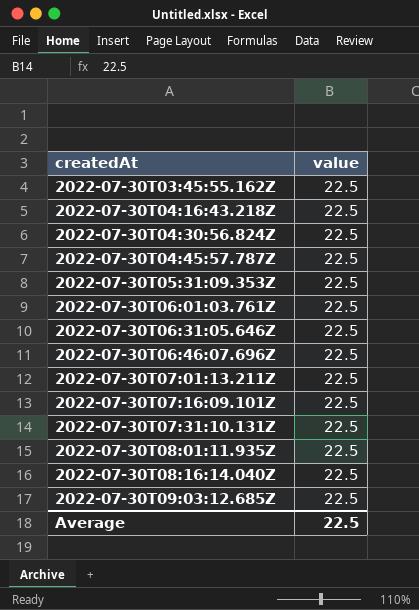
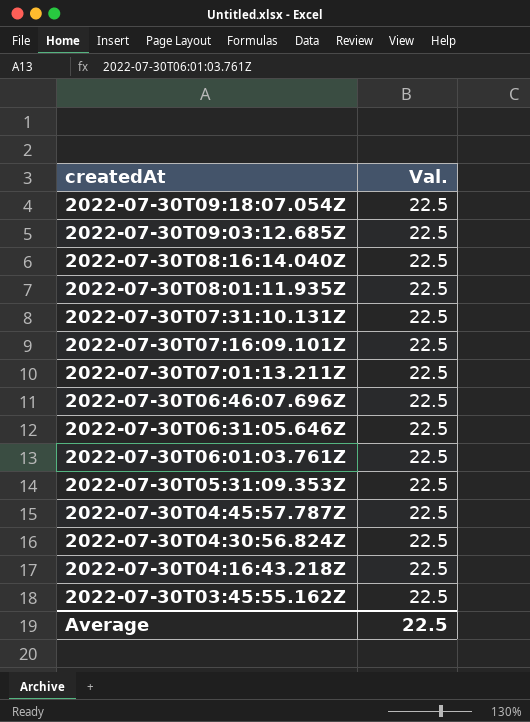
row order: createdAt ascending -> createdAt descending
column name: value -> Val.
row 2022-07-30T09:18:07.054Z: none -> 22.5

